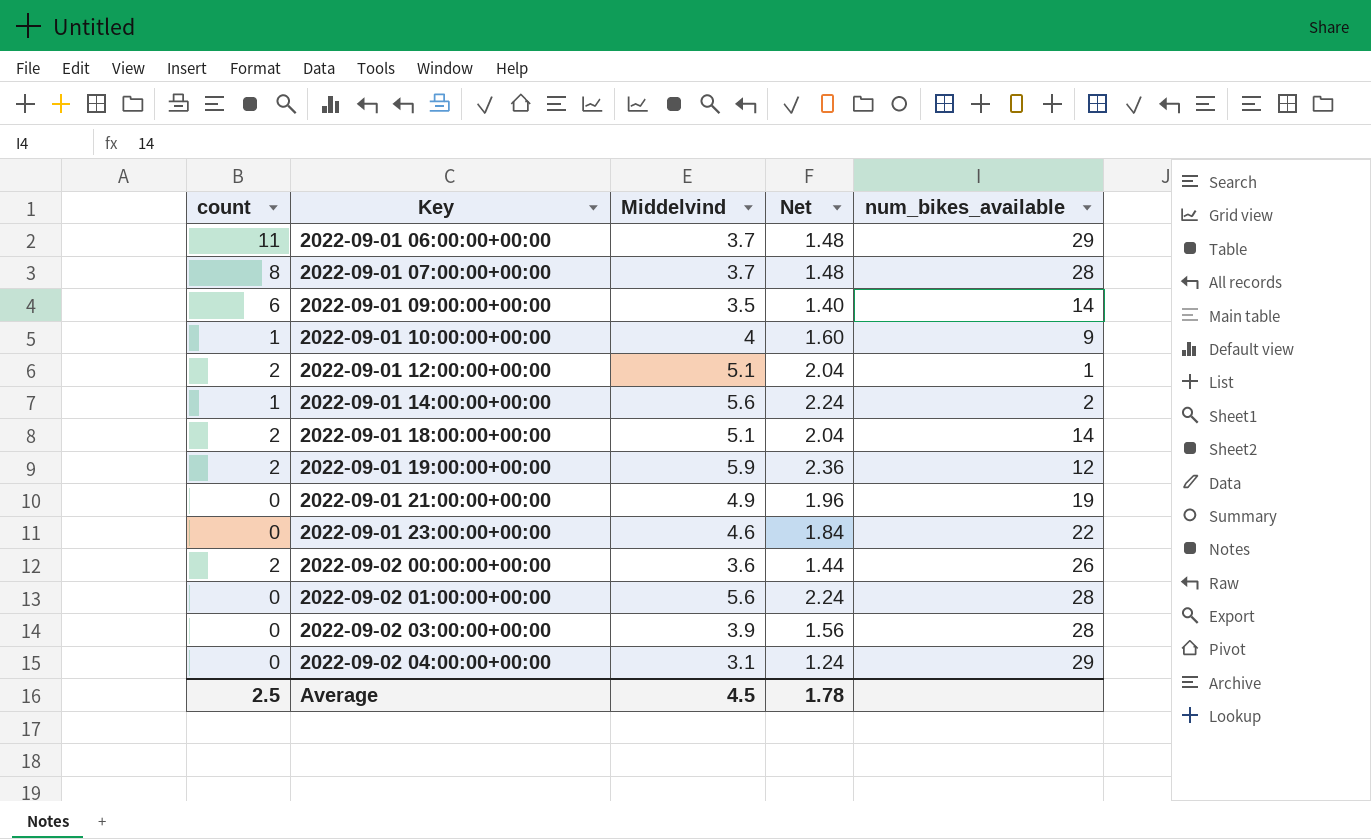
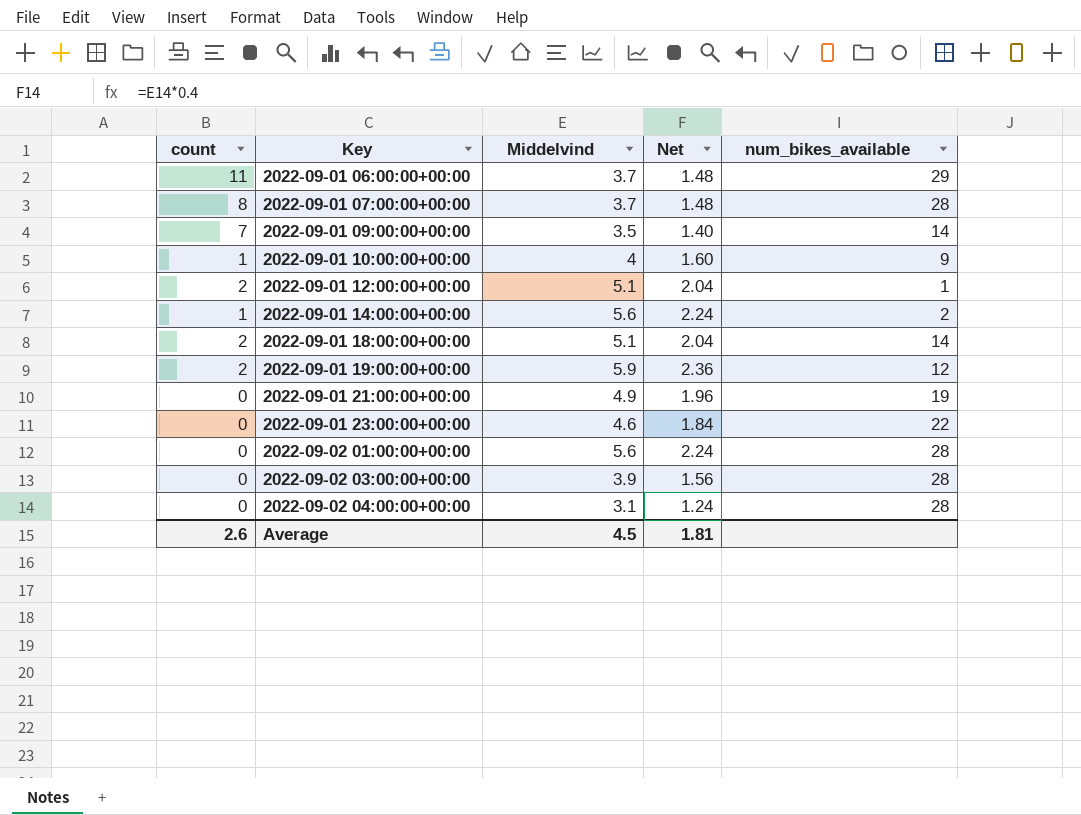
row 2022-09-02 00:00:00+00:00: 2 | 3.6 | 1.44 | 26 -> none
2022-09-01 09:00:00+00:00 | count: 6 -> 7
2022-09-02 04:00:00+00:00 | num_bikes_available: 29 -> 28
Average | count: 2.5 -> 2.6
Average | Net: 1.78 -> 1.81

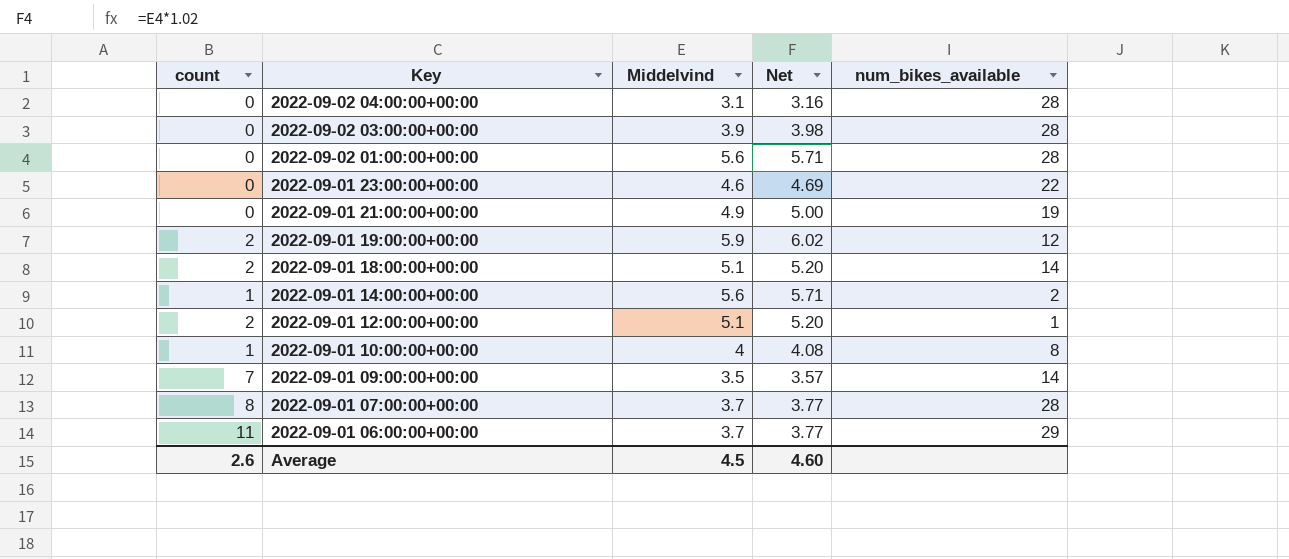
row order: Key ascending -> Key descending
column Net | formula: [Middelvind] * 0.4 -> [Middelvind] * 1.02
2022-09-01 10:00:00+00:00 | num_bikes_available: 9 -> 8
Average | Net: 1.81 -> 4.60

